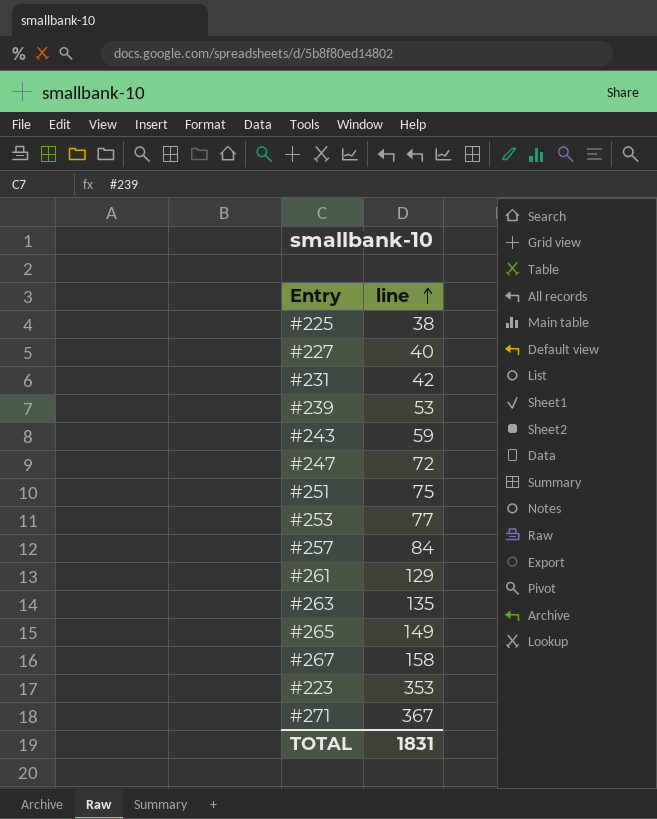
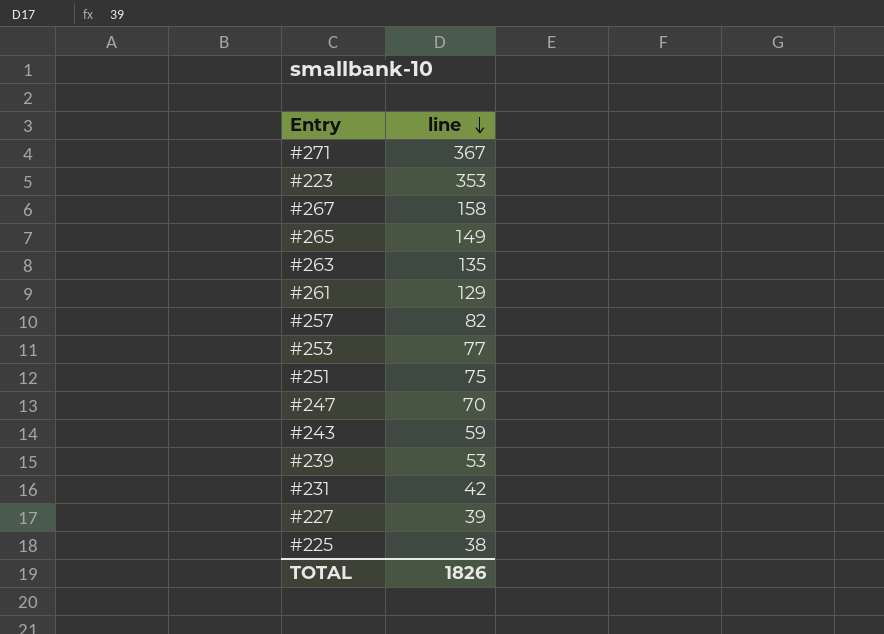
row order: line ascending -> line descending
#257 | line: 84 -> 82
#247 | line: 72 -> 70
#227 | line: 40 -> 39
TOTAL | line: 1831 -> 1826

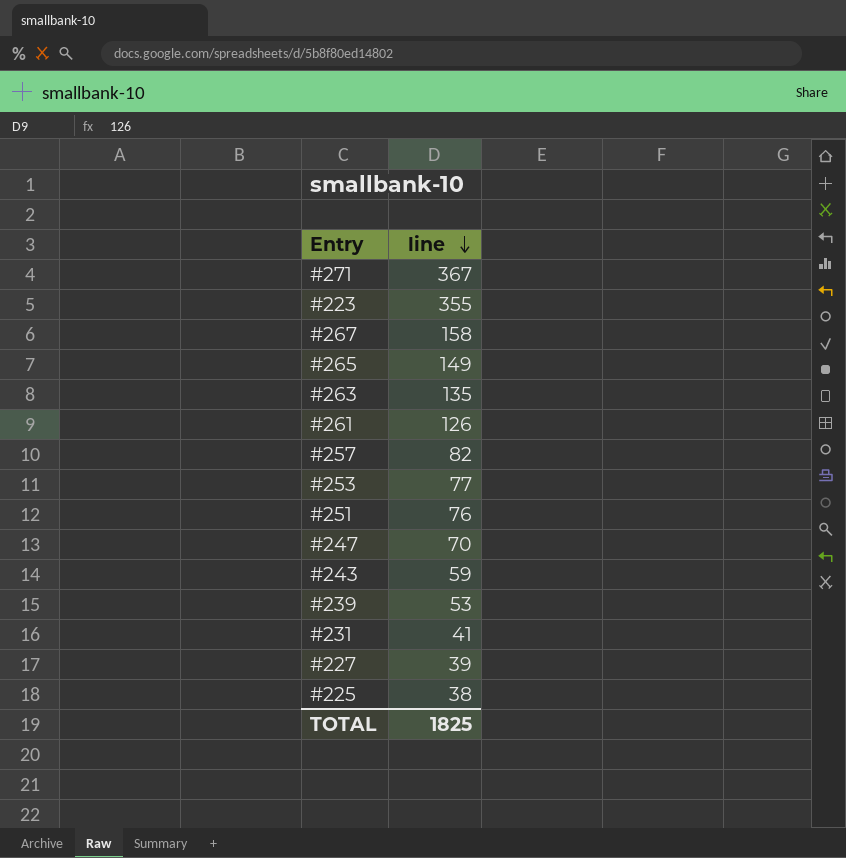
#223 | line: 353 -> 355
#261 | line: 129 -> 126
#251 | line: 75 -> 76
#231 | line: 42 -> 41
TOTAL | line: 1826 -> 1825

